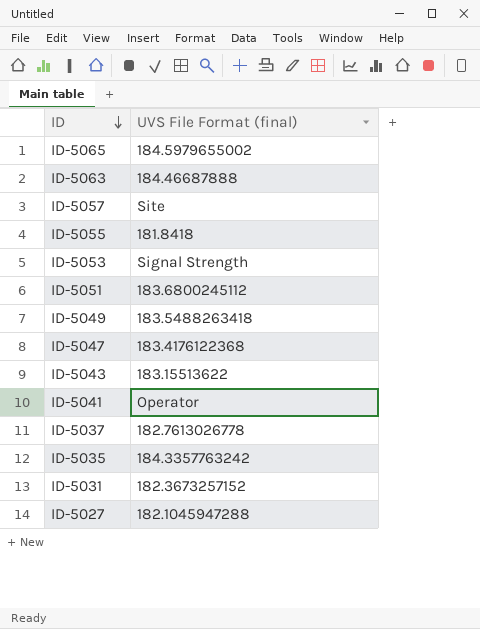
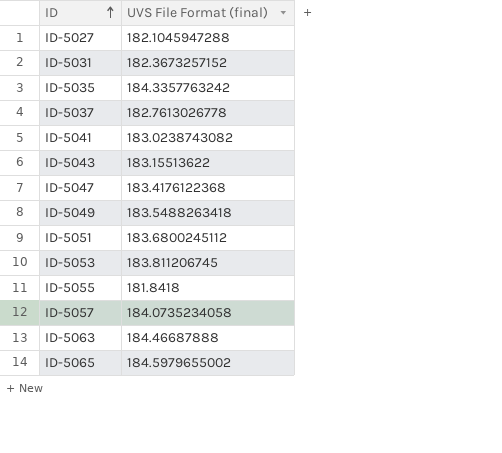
row order: ID descending -> ID ascending
ID-5041 | UVS File Format (final): Operator -> 183.0238743082
ID-5053 | UVS File Format (final): Signal Strength -> 183.811206745
ID-5057 | UVS File Format (final): Site -> 184.0735234058

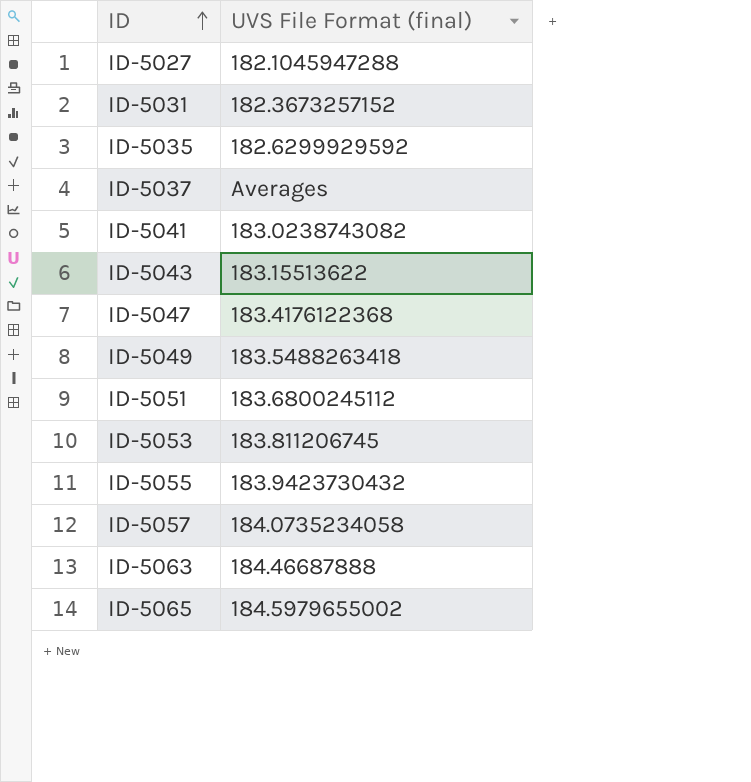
ID-5035 | UVS File Format (final): 184.3357763242 -> 182.6299929592
ID-5037 | UVS File Format (final): 182.7613026778 -> Averages
ID-5055 | UVS File Format (final): 181.8418 -> 183.9423730432

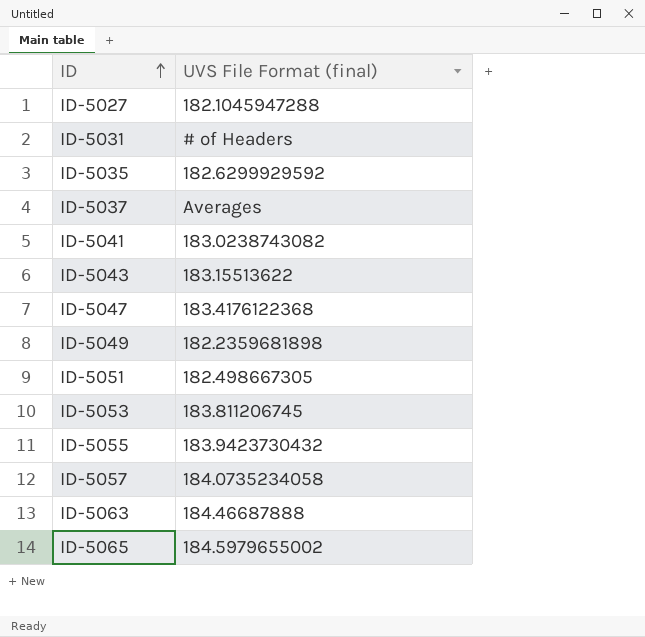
ID-5031 | UVS File Format (final): 182.3673257152 -> # of Headers
ID-5049 | UVS File Format (final): 183.5488263418 -> 182.2359681898
ID-5051 | UVS File Format (final): 183.6800245112 -> 182.498667305

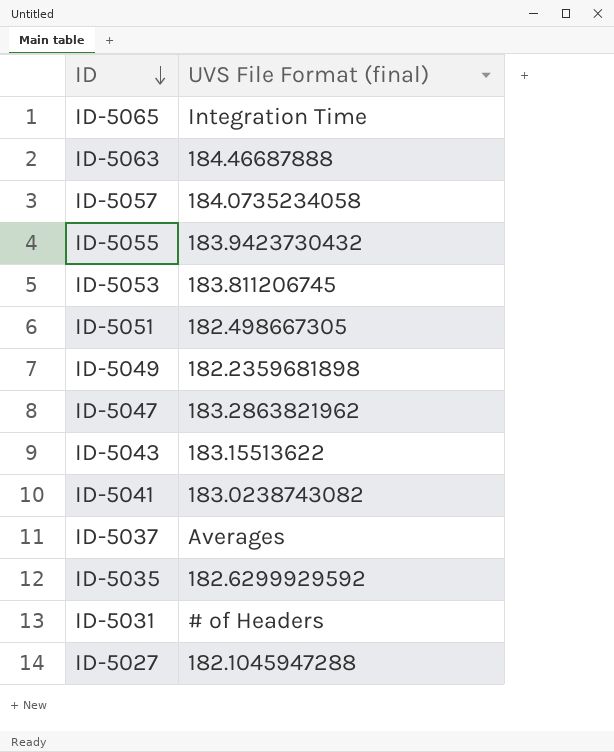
row order: ID ascending -> ID descending
ID-5065 | UVS File Format (final): 184.5979655002 -> Integration Time
ID-5047 | UVS File Format (final): 183.4176122368 -> 183.2863821962

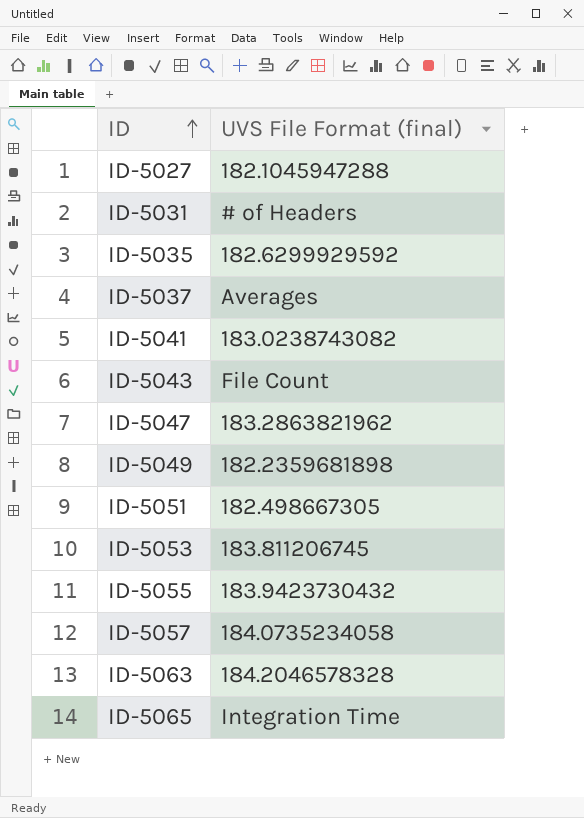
row order: ID descending -> ID ascending
ID-5043 | UVS File Format (final): 183.15513622 -> File Count
ID-5063 | UVS File Format (final): 184.46687888 -> 184.2046578328

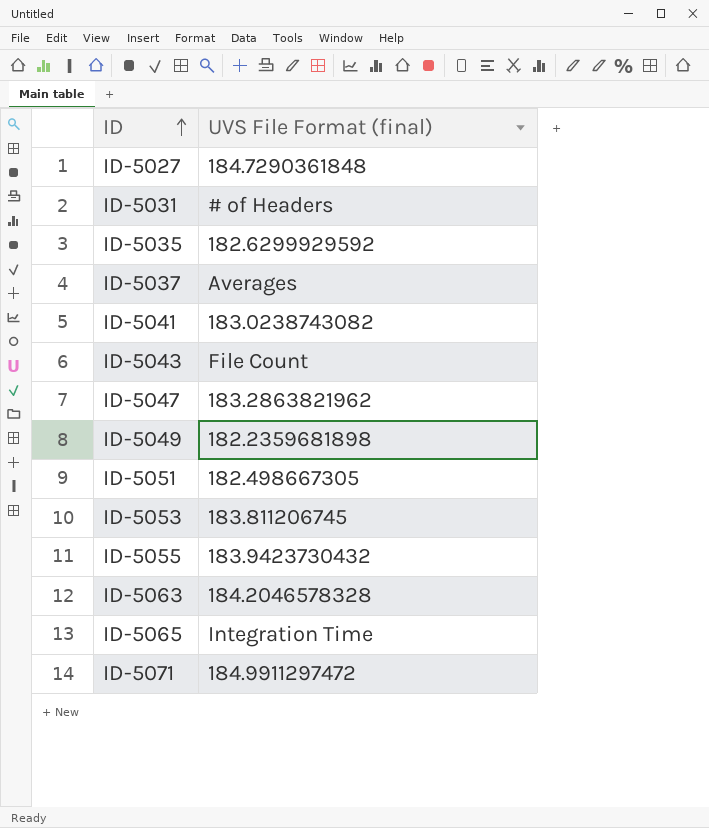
row ID-5057: 184.0735234058 -> none
ID-5027 | UVS File Format (final): 182.1045947288 -> 184.7290361848
row ID-5071: none -> 184.9911297472

